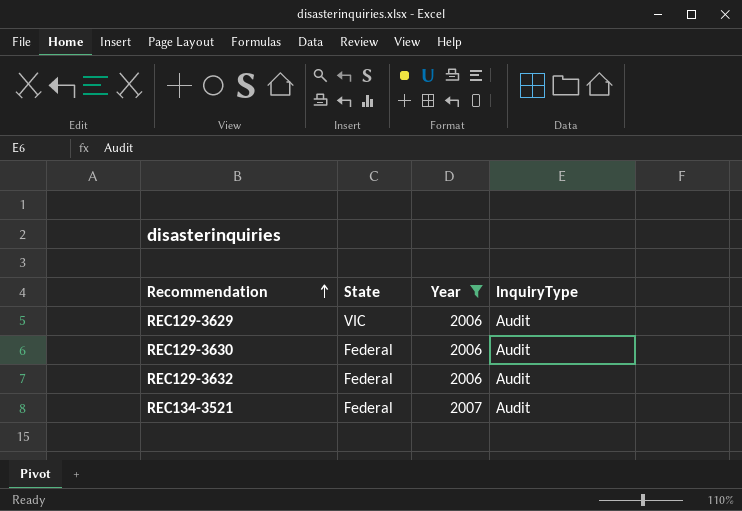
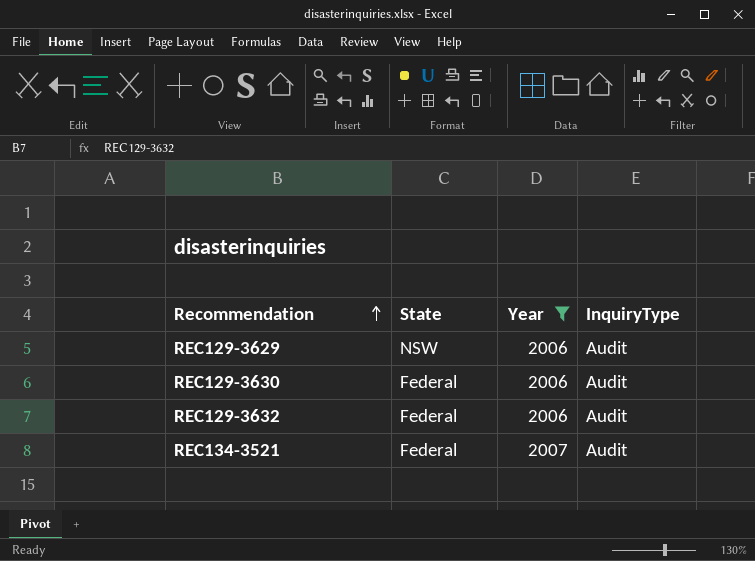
REC129-3629 | State: VIC -> NSW

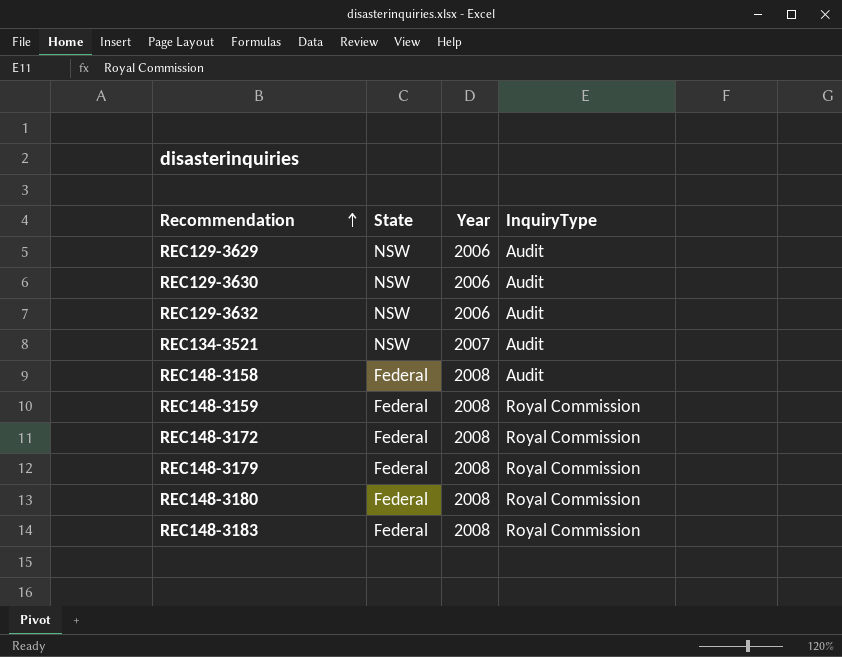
filter: Year != 2008 -> none
REC129-3630 | State: Federal -> NSW
REC129-3632 | State: Federal -> NSW
REC134-3521 | State: Federal -> NSW

